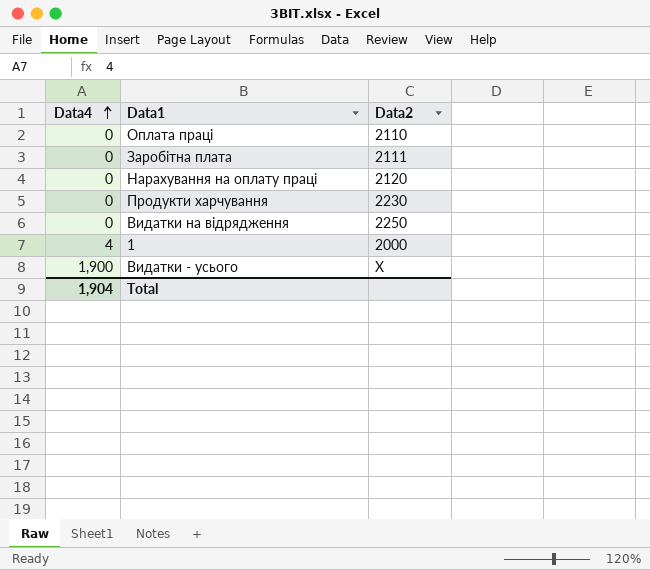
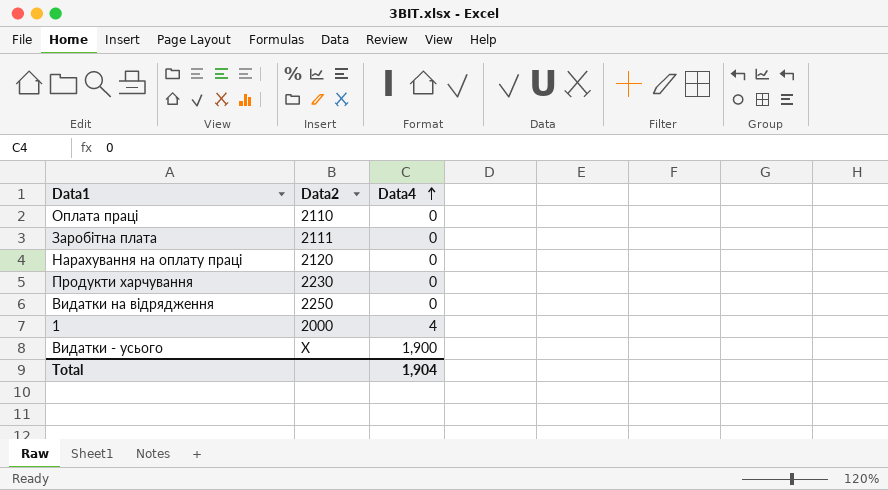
column Data4 | position: 1 -> 3

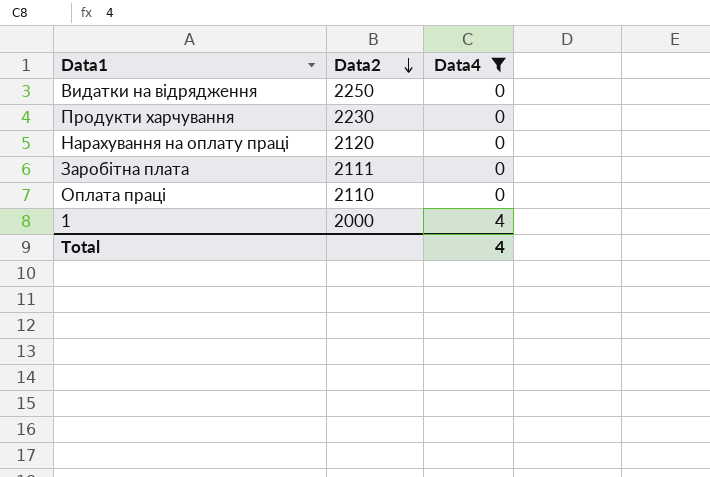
filter: none -> Data4 != 1,900
row order: Data4 ascending -> Data2 descending
Total | Data4: 1,904 -> 4

